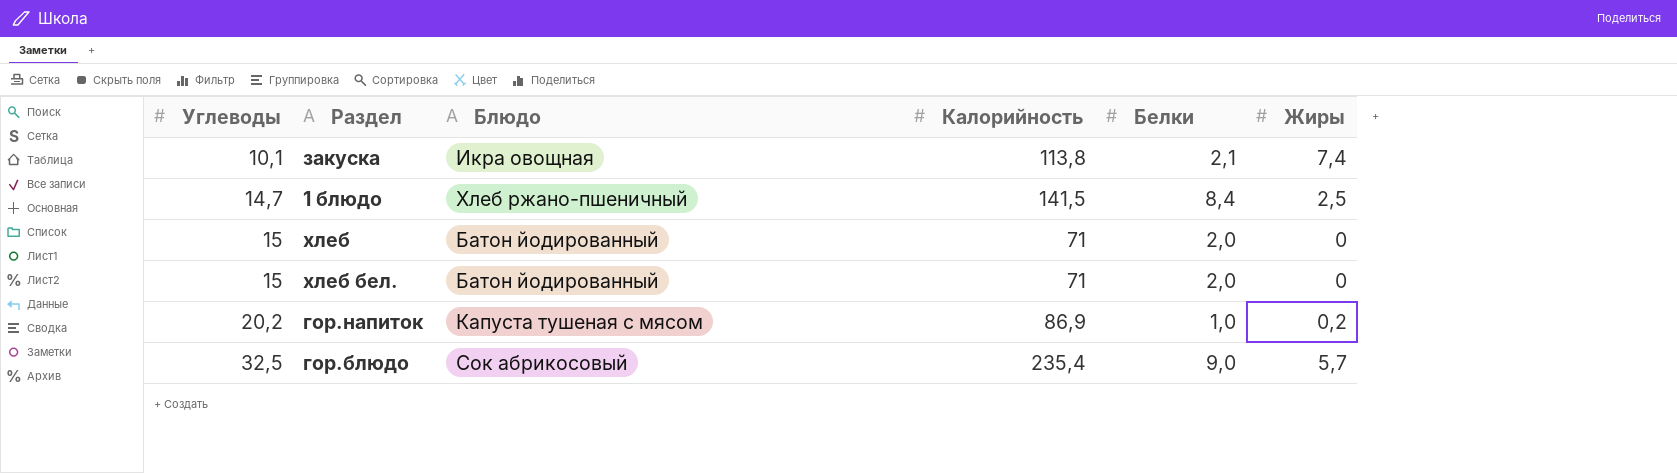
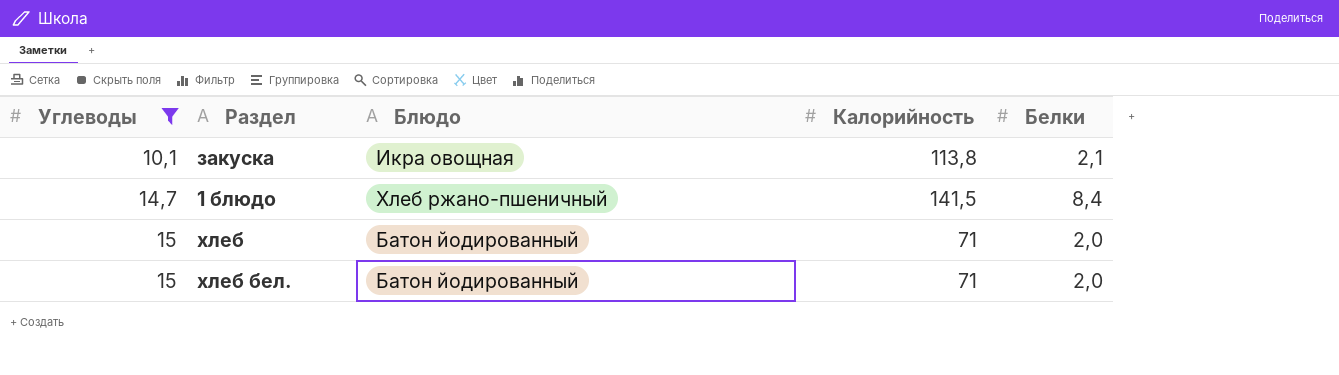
filter: none -> Углеводы <= 15
column Жиры | position: 6 -> none

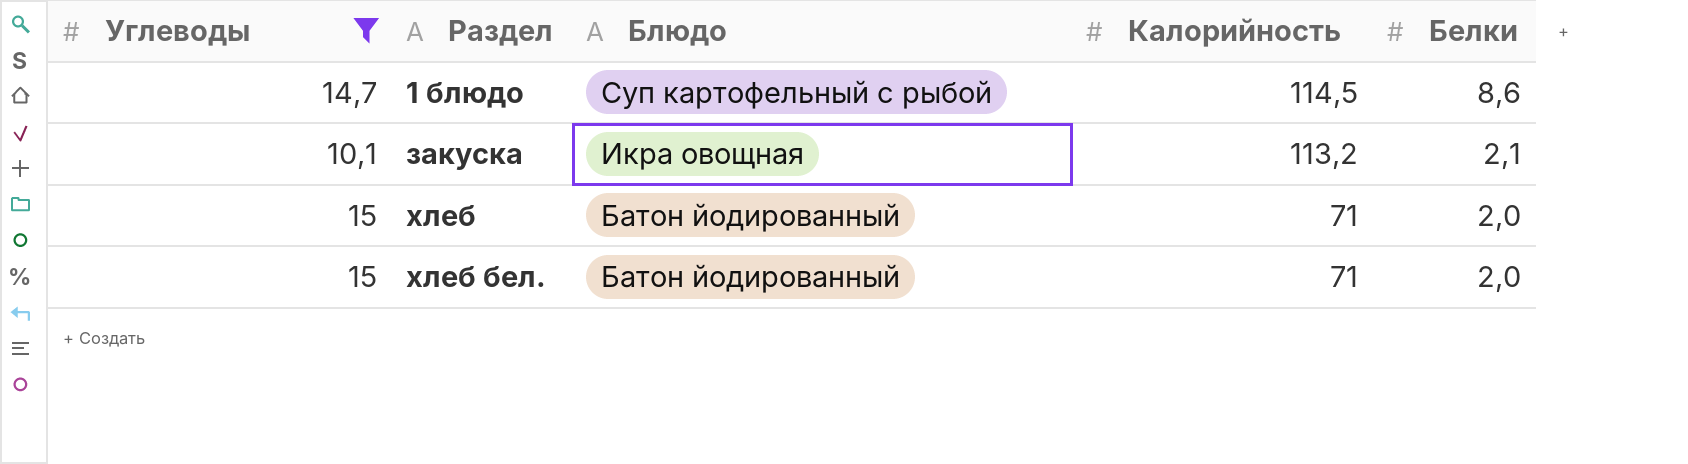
row order: Углеводы ascending -> Раздел ascending
1 блюдо | Блюдо: Хлеб ржано-пшеничный -> Суп картофельный с рыбой
1 блюдо | Калорийность: 141,5 -> 114,5
1 блюдо | Белки: 8,4 -> 8,6
закуска | Калорийность: 113,8 -> 113,2

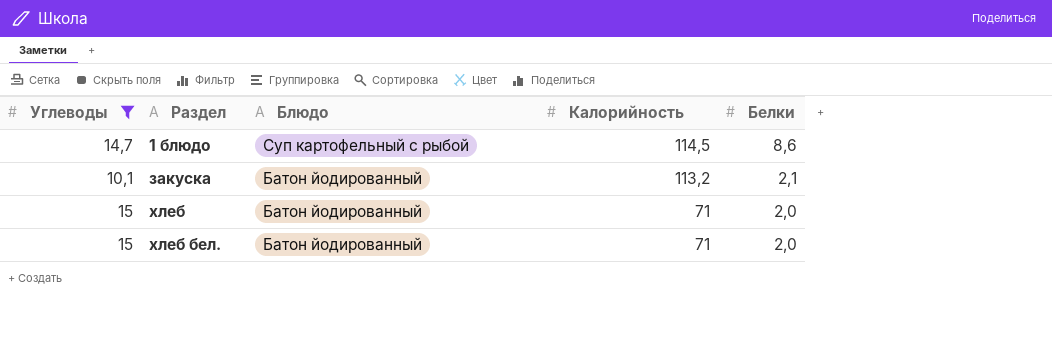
закуска | Блюдо: Икра овощная -> Батон йодированный

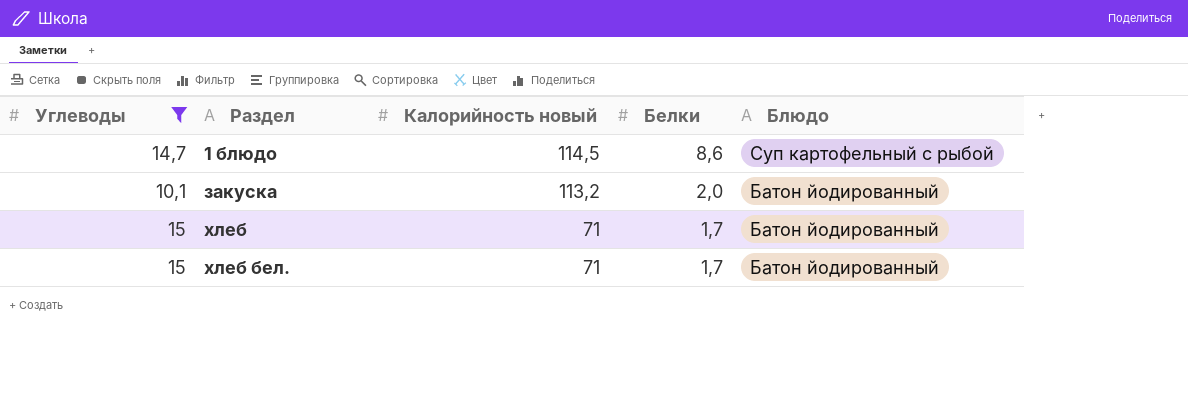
column name: Калорийность -> Калорийность новый
column Блюдо | position: 3 -> 5
закуска | Белки: 2,1 -> 2,0
хлеб | Белки: 2,0 -> 1,7
хлеб бел. | Белки: 2,0 -> 1,7

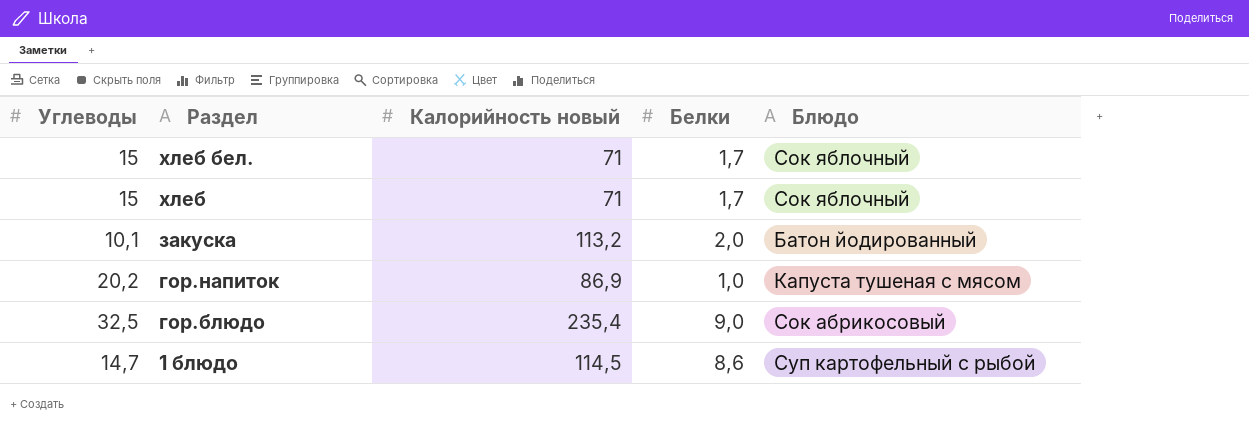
filter: Углеводы <= 15 -> none
row order: Раздел ascending -> Раздел descending
хлеб бел. | Блюдо: Батон йодированный -> Сок яблочный
хлеб | Блюдо: Батон йодированный -> Сок яблочный

